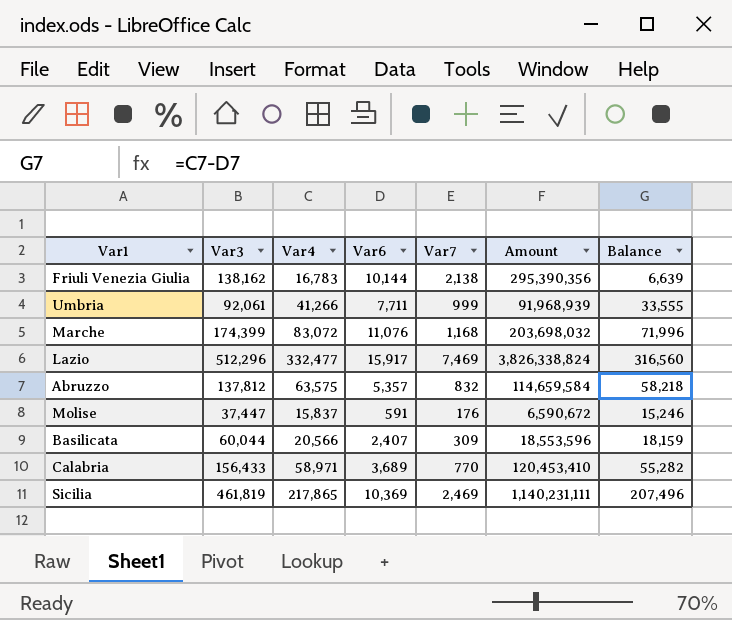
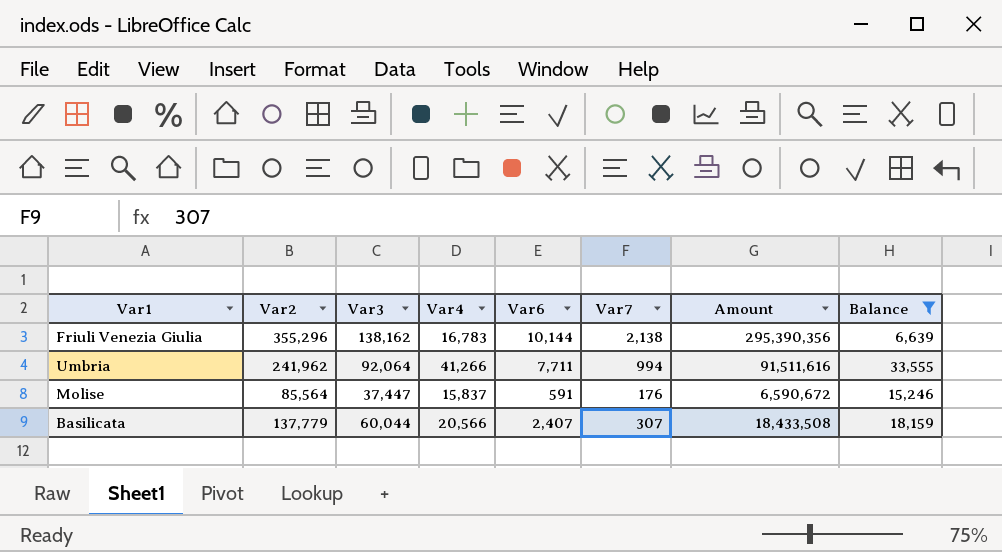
filter: none -> Balance <= 33,555
column Var2 | position: none -> 2
Umbria | Var3: 92,061 -> 92,064
Umbria | Var7: 999 -> 994
Umbria | Amount: 91,968,939 -> 91,511,616
Basilicata | Var7: 309 -> 307
Basilicata | Amount: 18,553,596 -> 18,433,508

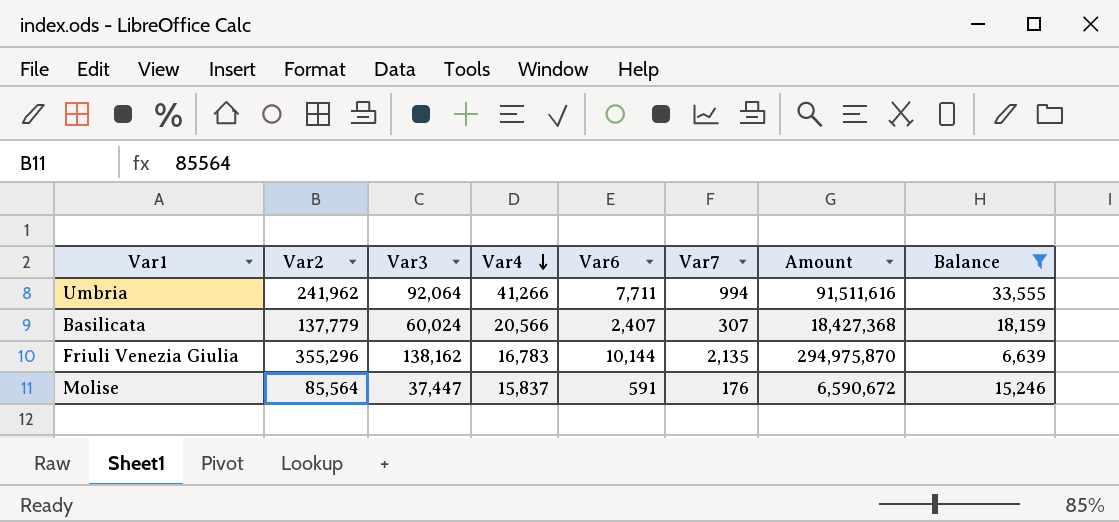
row order: none -> Var4 descending
Basilicata | Var3: 60,044 -> 60,024
Basilicata | Amount: 18,433,508 -> 18,427,368
Friuli Venezia Giulia | Var7: 2,138 -> 2,135
Friuli Venezia Giulia | Amount: 295,390,356 -> 294,975,870

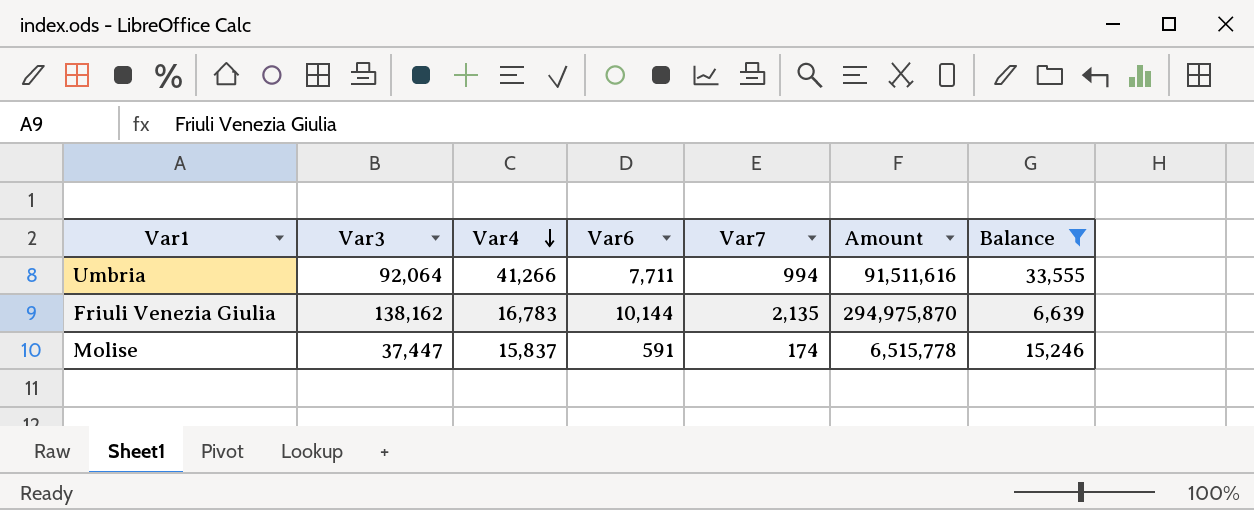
column Var2 | position: 2 -> none
row Basilicata: 137,779 | 60,024 | 20,566 | 2,407 | 307 | 18,427,368 | 18,159 -> none
Molise | Var7: 176 -> 174
Molise | Amount: 6,590,672 -> 6,515,778

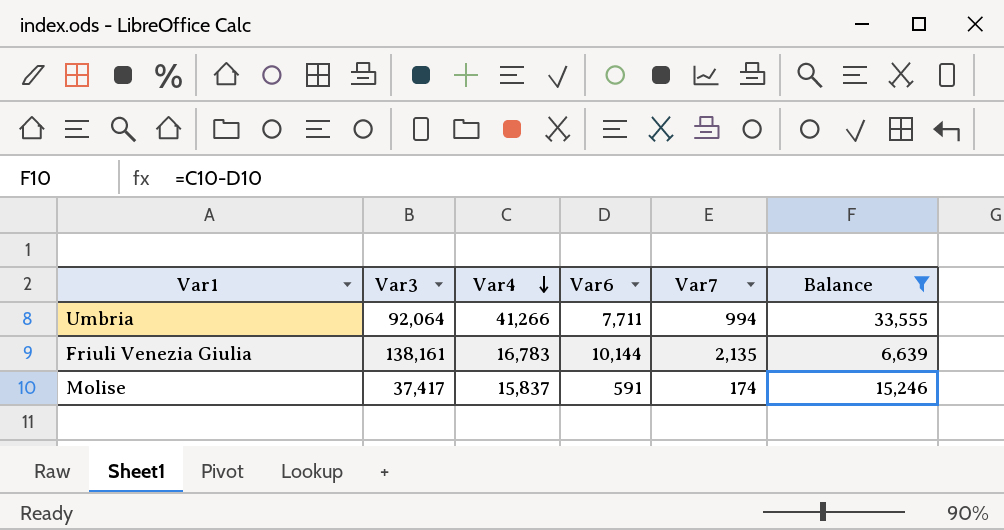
column Amount | formula: [Var3] * [Var7] -> none
Friuli Venezia Giulia | Var3: 138,162 -> 138,161
Molise | Var3: 37,447 -> 37,417

